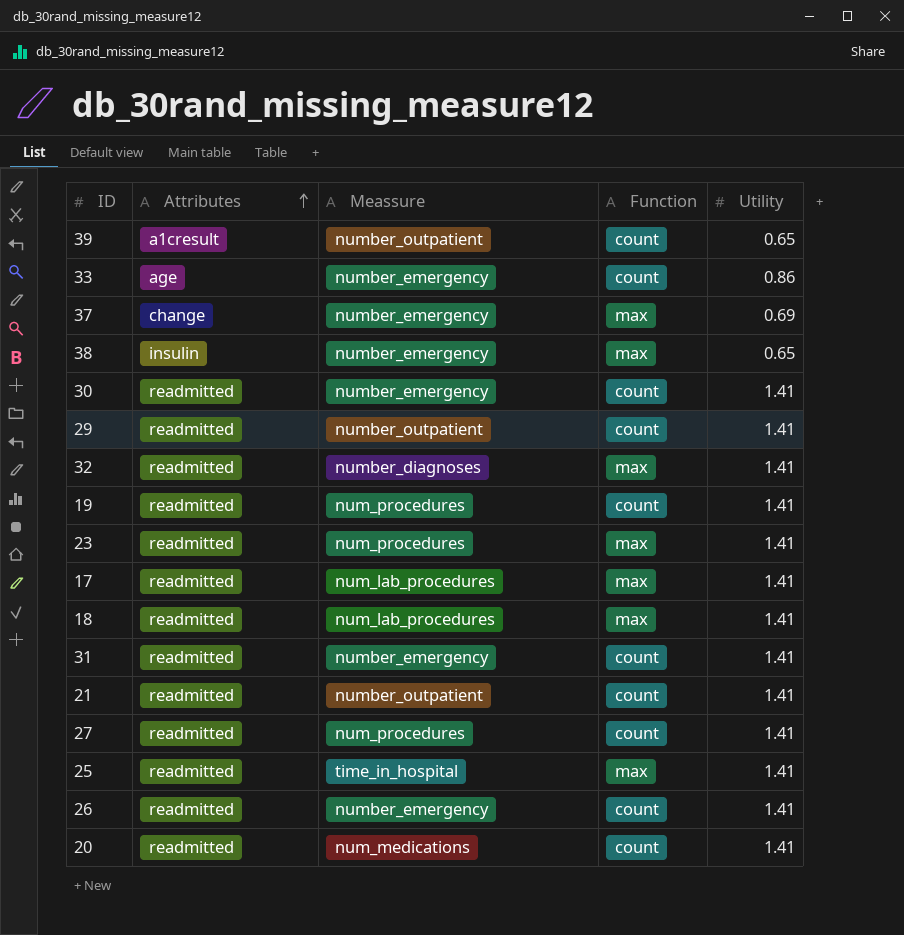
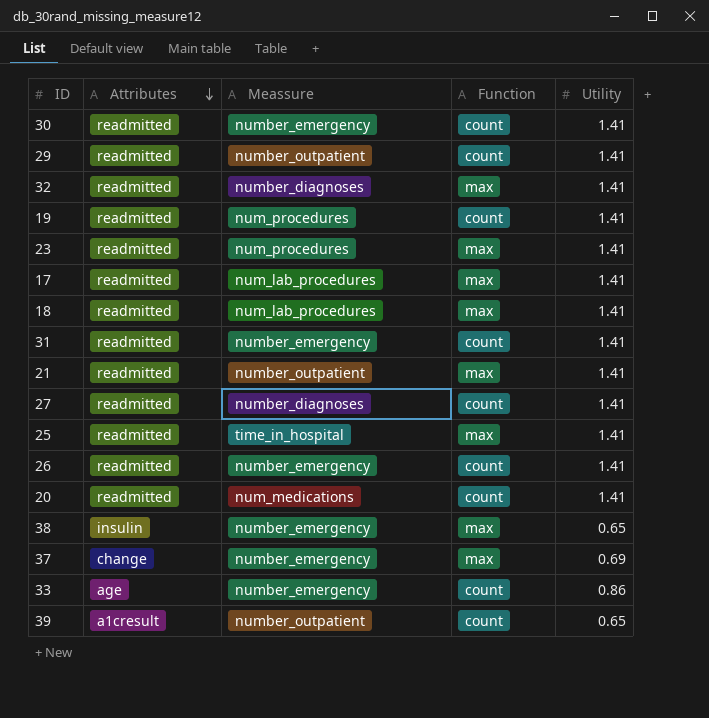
row order: Attributes ascending -> Attributes descending
21 | Function: count -> max
27 | Meassure: num_procedures -> number_diagnoses

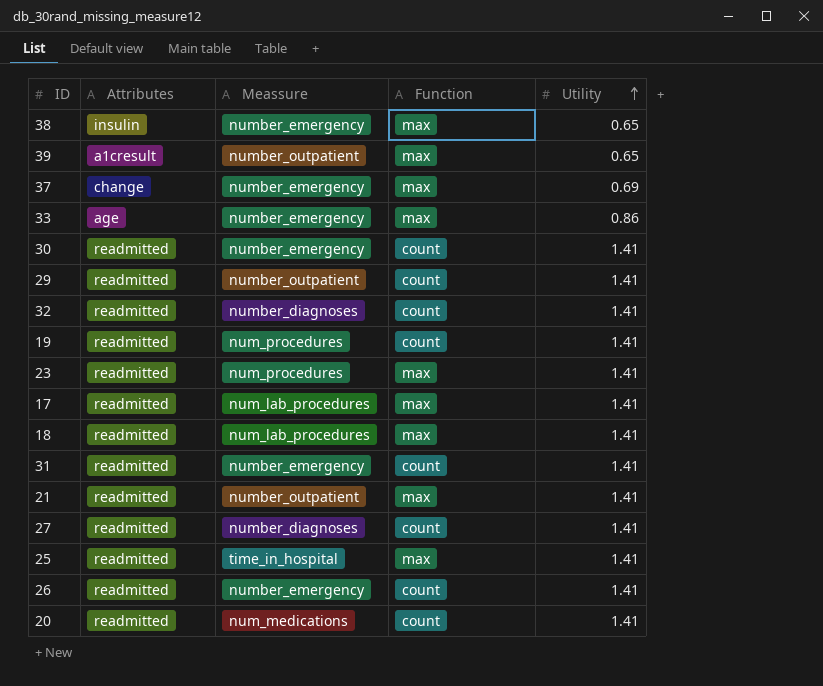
row order: Attributes descending -> Utility ascending
39 | Function: count -> max
33 | Function: count -> max
32 | Function: max -> count

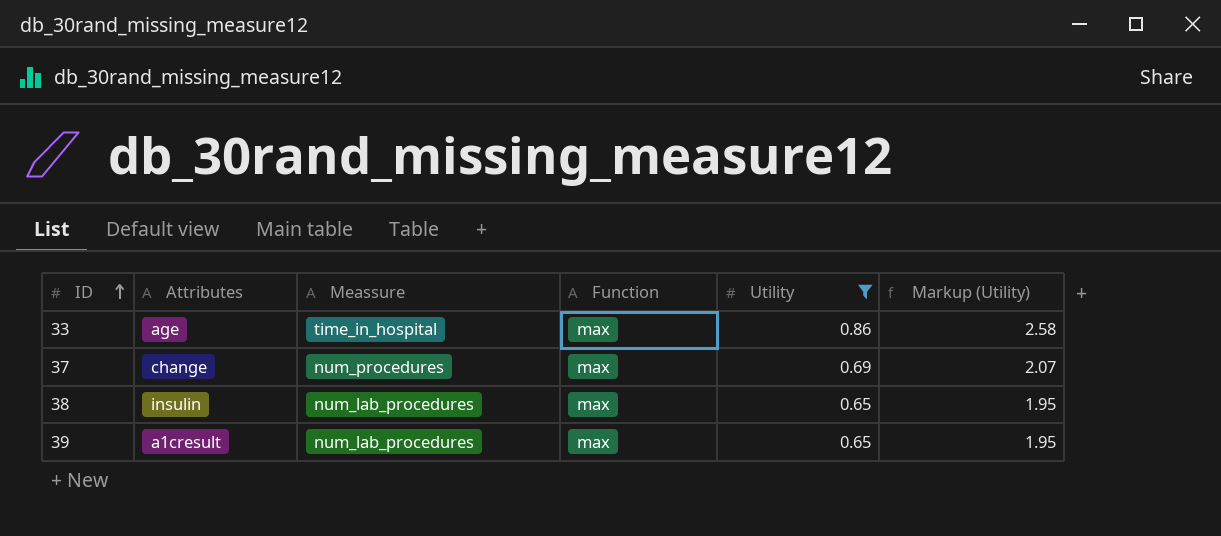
filter: none -> Utility != 1.41
row order: Utility ascending -> ID ascending
column Markup (Utility) | formula: none -> [Utility] * 3
33 | Meassure: number_emergency -> time_in_hospital
37 | Meassure: number_emergency -> num_procedures
38 | Meassure: number_emergency -> num_lab_procedures
39 | Meassure: number_outpatient -> num_lab_procedures

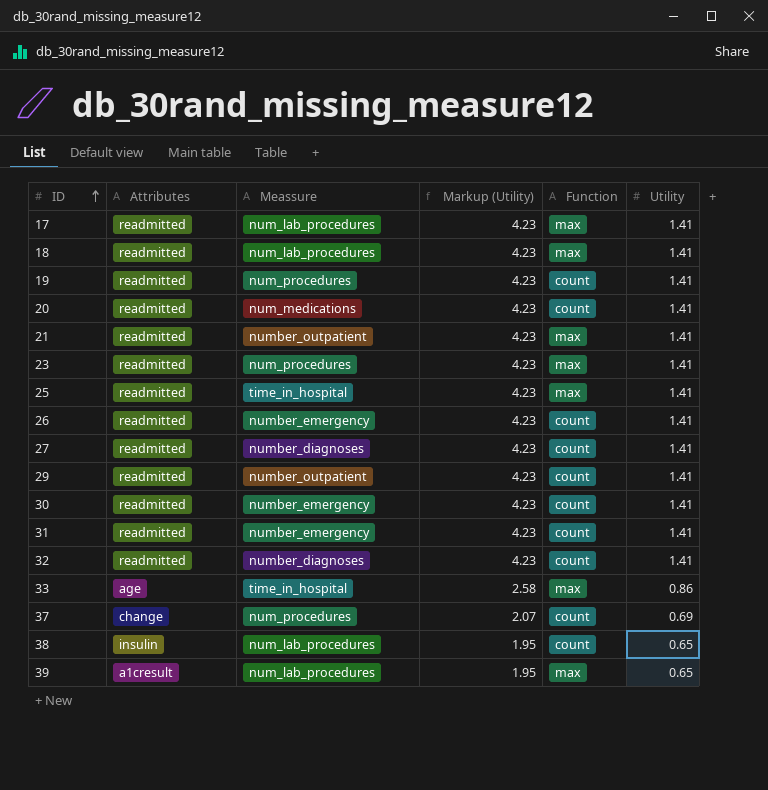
filter: Utility != 1.41 -> none
column Markup (Utility) | position: 6 -> 4
37 | Function: max -> count
38 | Function: max -> count

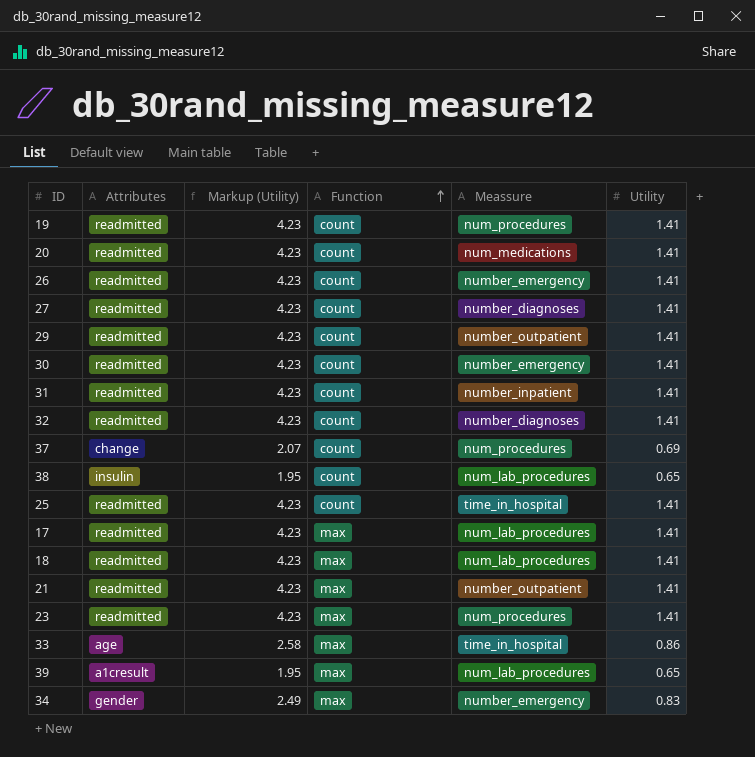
row order: ID ascending -> Function ascending
column Meassure | position: 3 -> 5
31 | Meassure: number_emergency -> number_inpatient
25 | Function: max -> count
row 34: none -> gender | 2.49 | max | number_emergency | 0.83

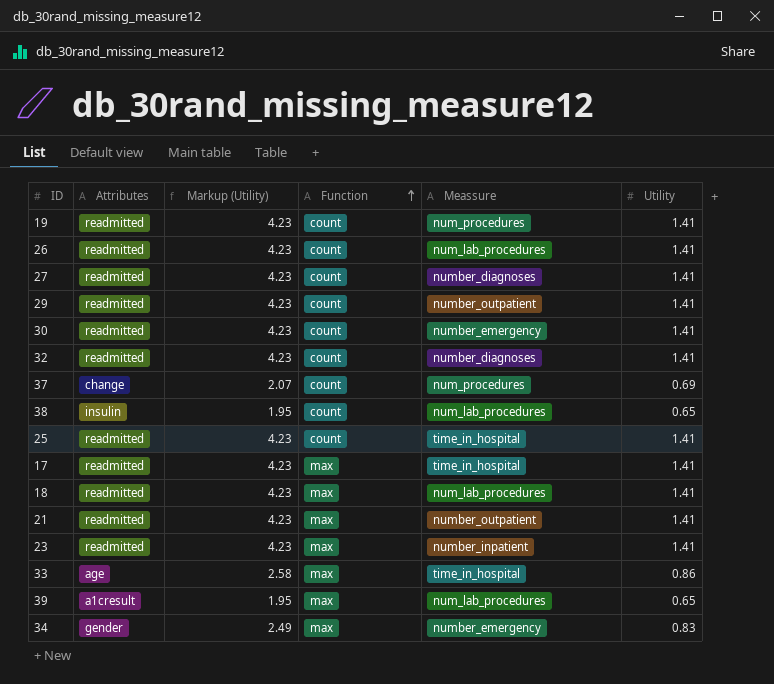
row 20: readmitted | 4.23 | count | num_medications | 1.41 -> none
row 31: readmitted | 4.23 | count | number_inpatient | 1.41 -> none
26 | Meassure: number_emergency -> num_lab_procedures
17 | Meassure: num_lab_procedures -> time_in_hospital
23 | Meassure: num_procedures -> number_inpatient

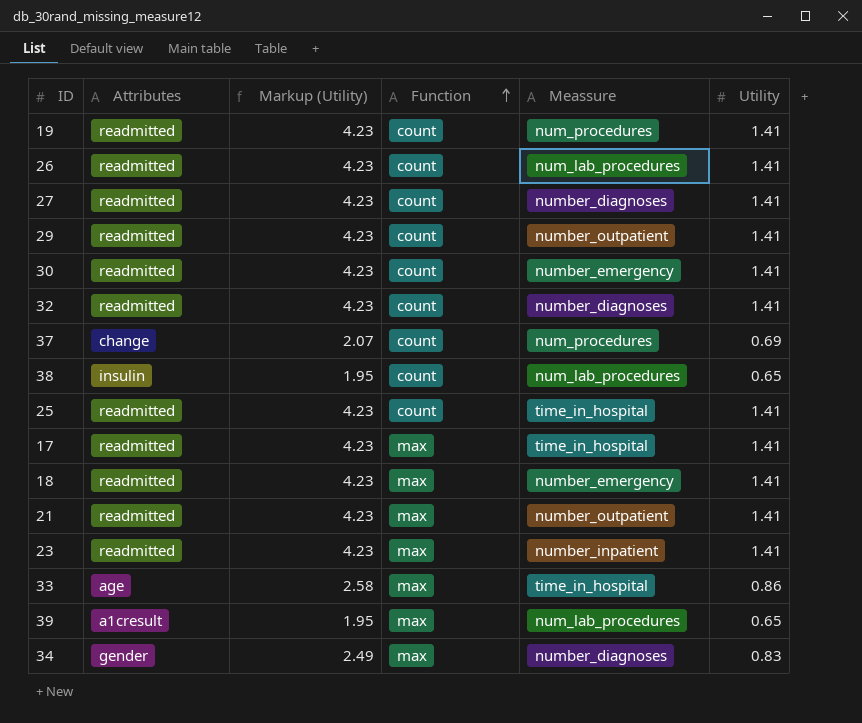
18 | Meassure: num_lab_procedures -> number_emergency
34 | Meassure: number_emergency -> number_diagnoses

